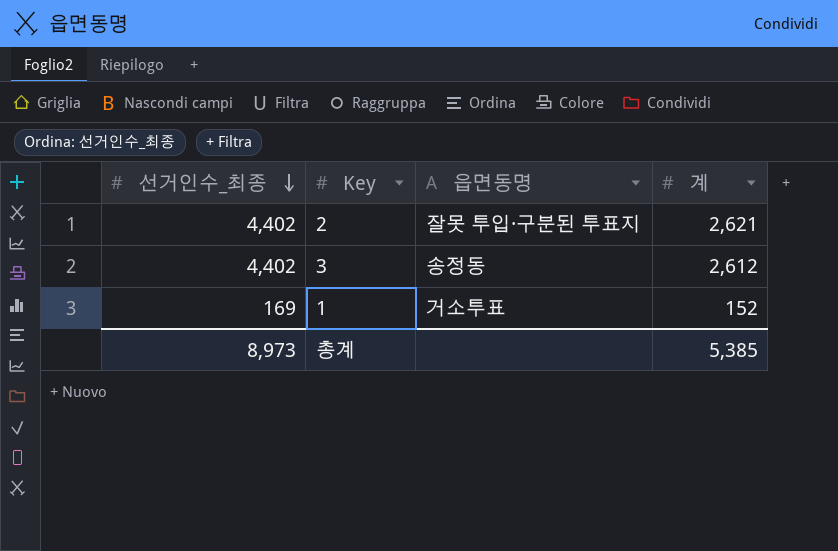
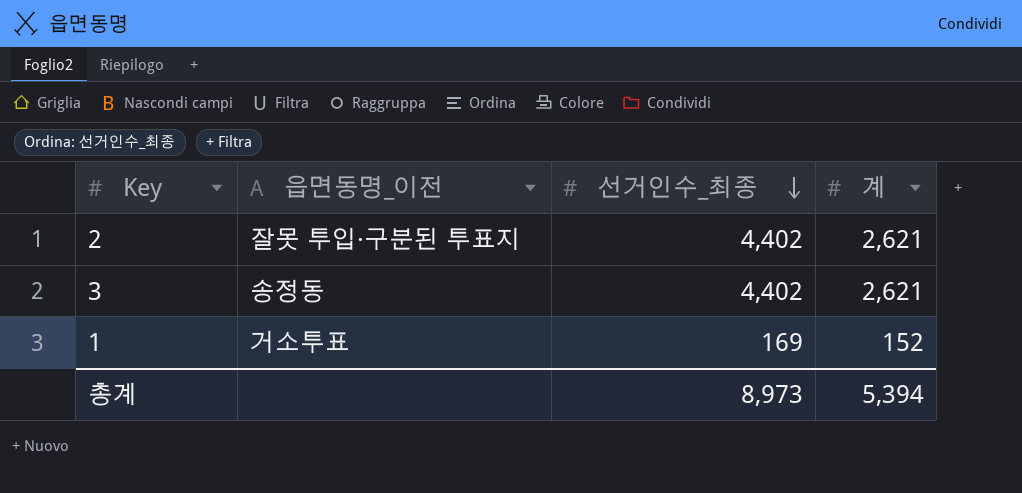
column name: 읍면동명 -> 읍면동명_이전
column 선거인수_최종 | position: 1 -> 3
3 | 계: 2,612 -> 2,621
총계 | 계: 5,385 -> 5,394

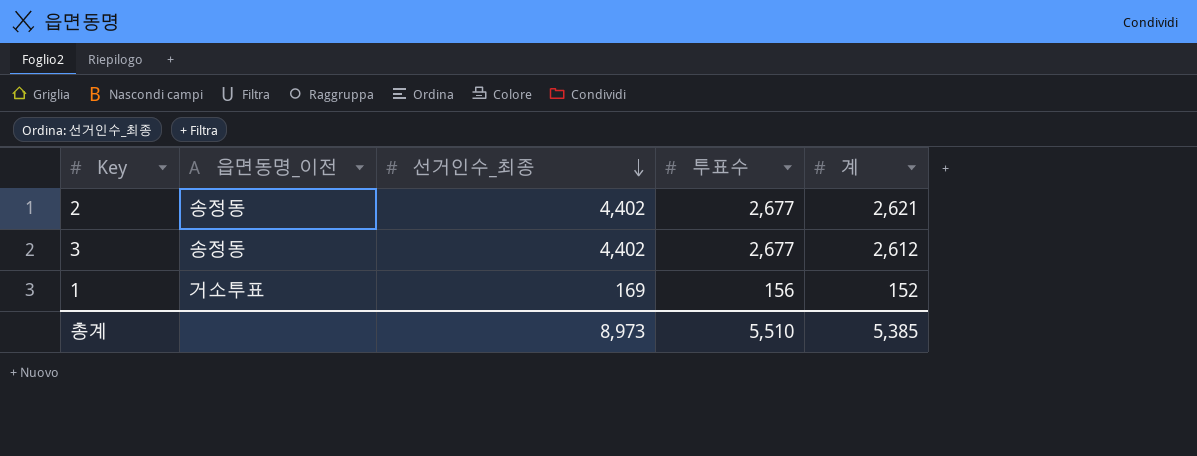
column 투표수 | position: none -> 4
2 | 읍면동명_이전: 잘못 투입·구분된 투표지 -> 송정동
3 | 계: 2,621 -> 2,612
총계 | 계: 5,394 -> 5,385

